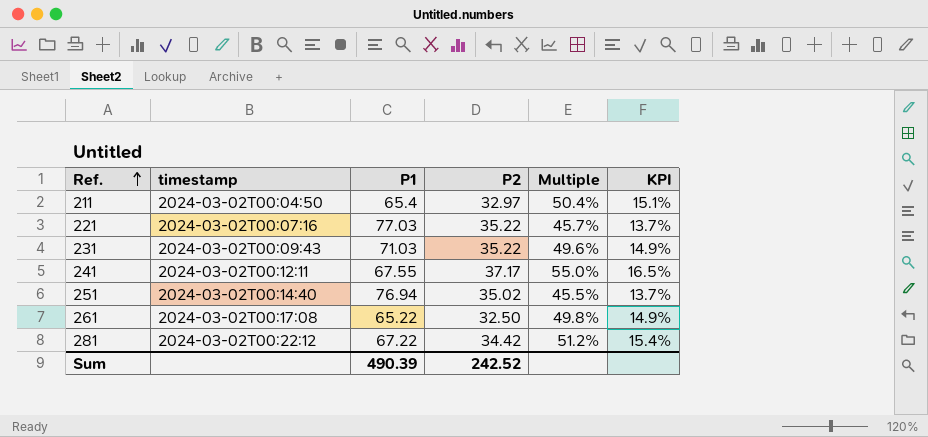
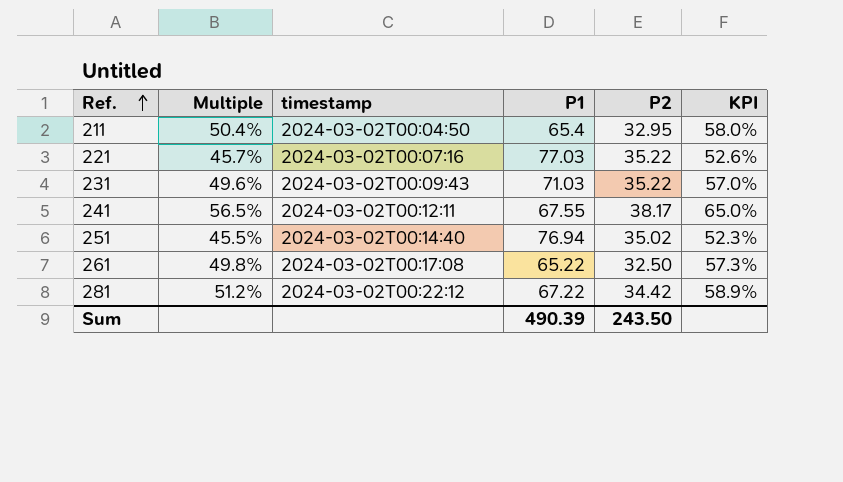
column Multiple | position: 5 -> 2
column KPI | formula: [Multiple] * 0.3 -> [Multiple] * 1.15
211 | P2: 32.97 -> 32.95
241 | Multiple: 55.0% -> 56.5%
241 | P2: 37.17 -> 38.17
Sum | P2: 242.52 -> 243.50

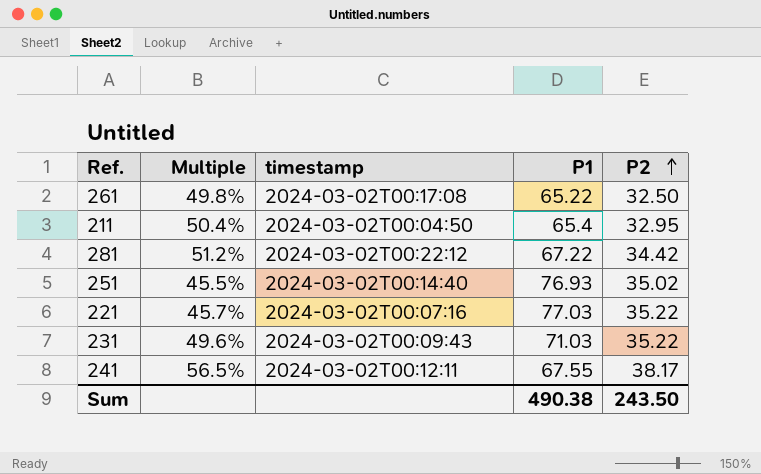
row order: Ref. ascending -> P2 ascending
column KPI | formula: [Multiple] * 1.15 -> none
251 | P1: 76.94 -> 76.93
Sum | P1: 490.39 -> 490.38

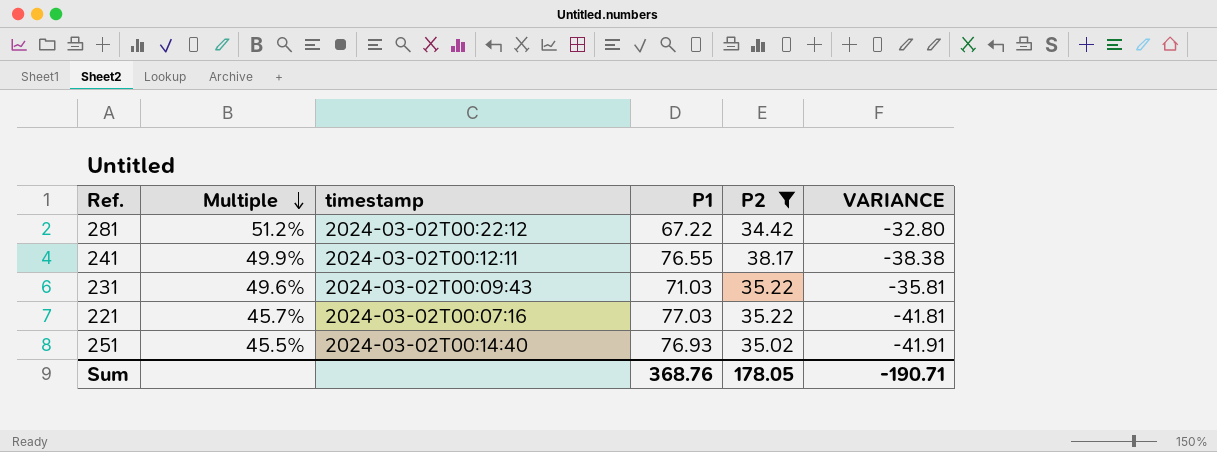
filter: none -> P2 >= 34.42
row order: P2 ascending -> Multiple descending
column VARIANCE | formula: none -> [P2] - [P1]
241 | Multiple: 56.5% -> 49.9%
241 | P1: 67.55 -> 76.55
Sum | P1: 490.38 -> 368.76
Sum | P2: 243.50 -> 178.05

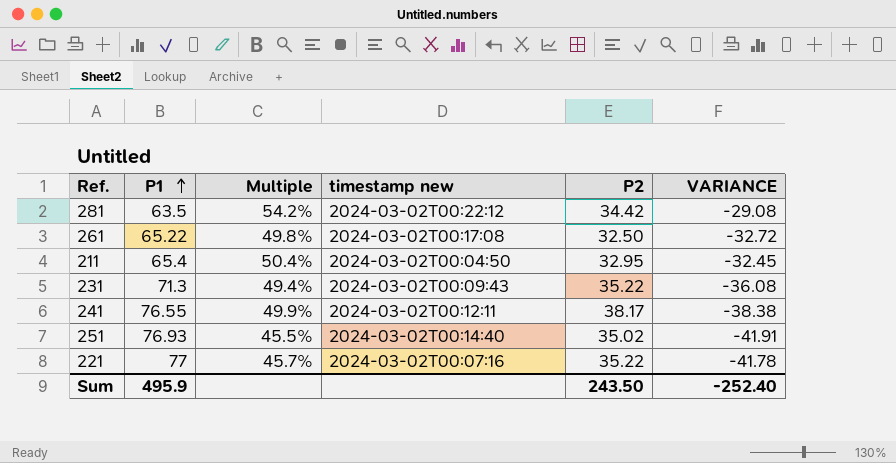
filter: P2 >= 34.42 -> none
row order: Multiple descending -> P1 ascending
column P1 | position: 4 -> 2
column name: timestamp -> timestamp new
281 | P1: 67.22 -> 63.5
281 | Multiple: 51.2% -> 54.2%
281 | VARIANCE: -32.80 -> -29.08
231 | P1: 71.03 -> 71.3
231 | Multiple: 49.6% -> 49.4%
231 | VARIANCE: -35.81 -> -36.08
221 | P1: 77.03 -> 77
221 | VARIANCE: -41.81 -> -41.78
Sum | P1: 368.76 -> 495.9
Sum | P2: 178.05 -> 243.50
Sum | VARIANCE: -190.71 -> -252.40

